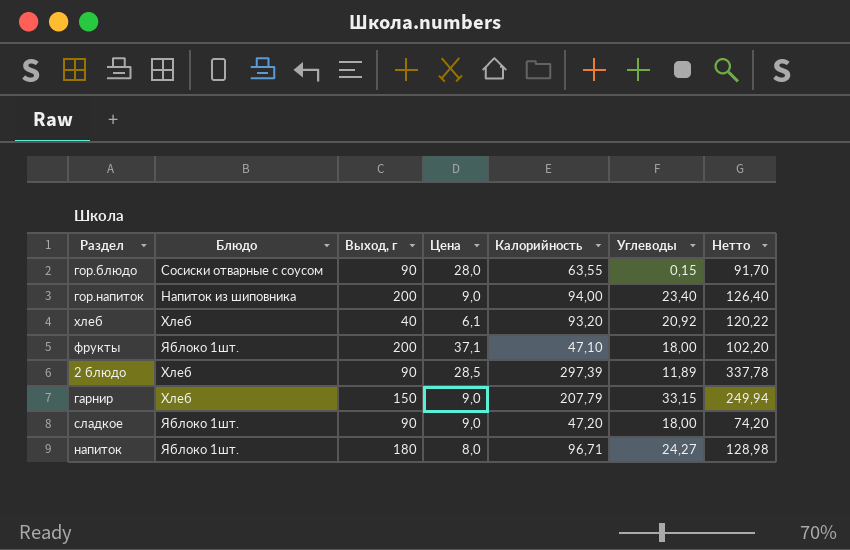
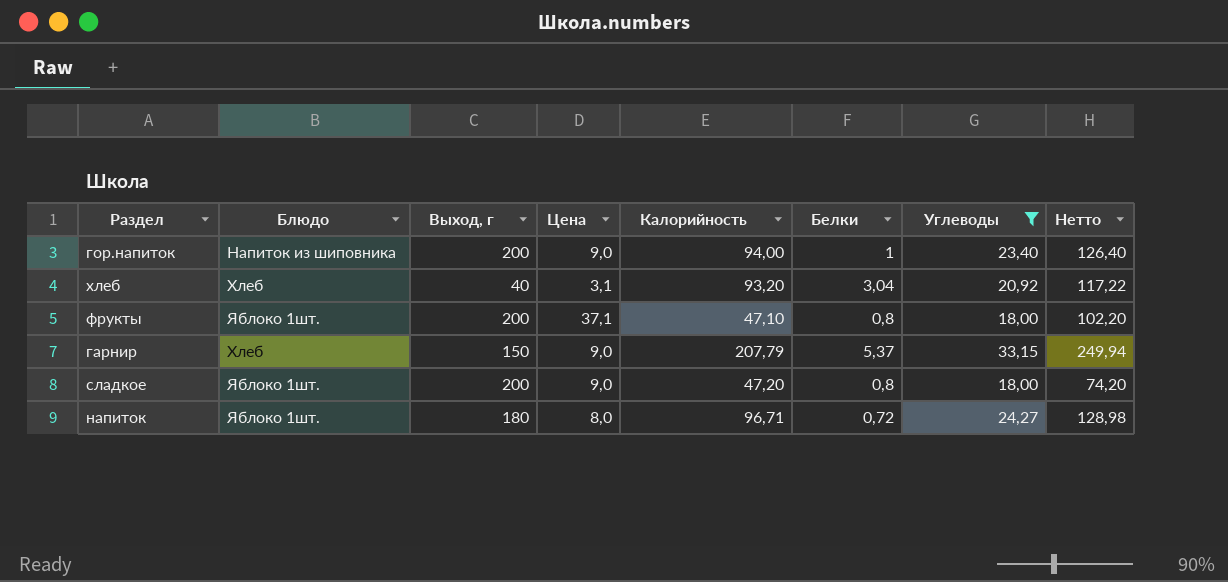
filter: none -> Углеводы >= 18,00
column Белки | position: none -> 6
хлеб | Цена: 6,1 -> 3,1
хлеб | Нетто: 120,22 -> 117,22
сладкое | Выход, г: 90 -> 200

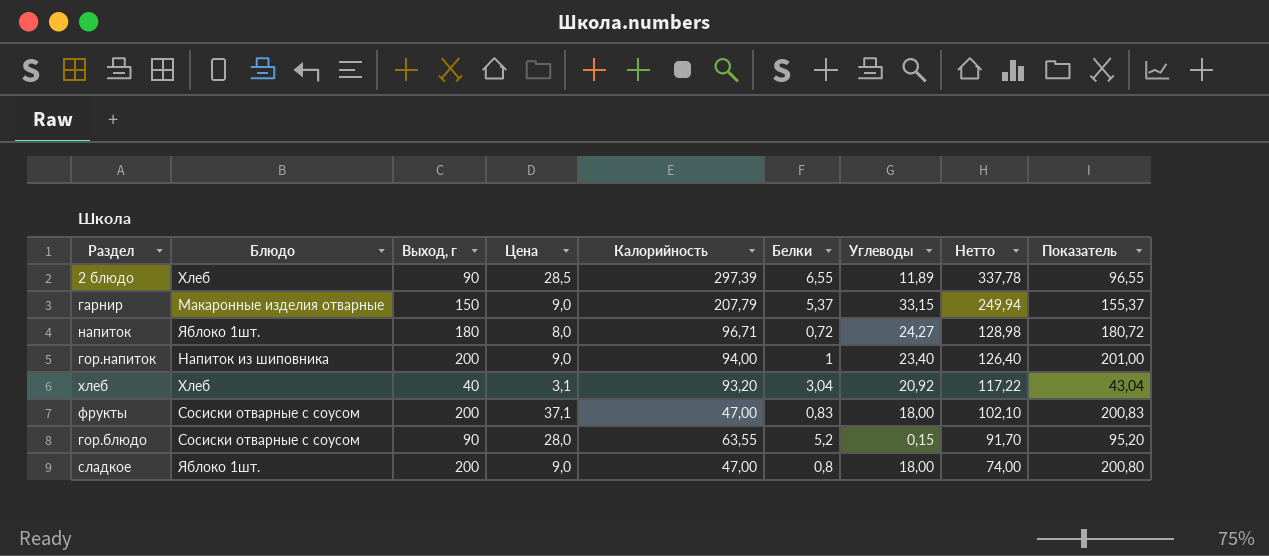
filter: Углеводы >= 18,00 -> none
row order: none -> Нетто descending
column Показатель | formula: none -> [Выход, г] + [Белки]
гарнир | Блюдо: Хлеб -> Макаронные изделия отварные
фрукты | Блюдо: Яблоко 1шт. -> Сосиски отварные с соусом
фрукты | Калорийность: 47,10 -> 47,00
фрукты | Белки: 0,8 -> 0,83
фрукты | Нетто: 102,20 -> 102,10
сладкое | Калорийность: 47,20 -> 47,00
сладкое | Нетто: 74,20 -> 74,00

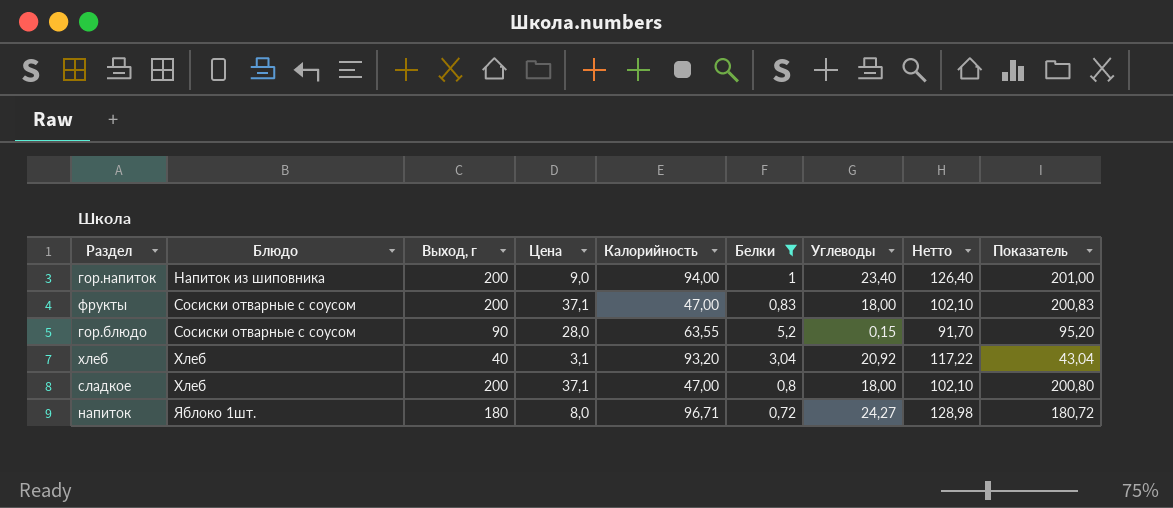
filter: none -> Белки <= 5,2
row order: Нетто descending -> Блюдо ascending
сладкое | Блюдо: Яблоко 1шт. -> Хлеб
сладкое | Цена: 9,0 -> 37,1
сладкое | Нетто: 74,00 -> 102,10

